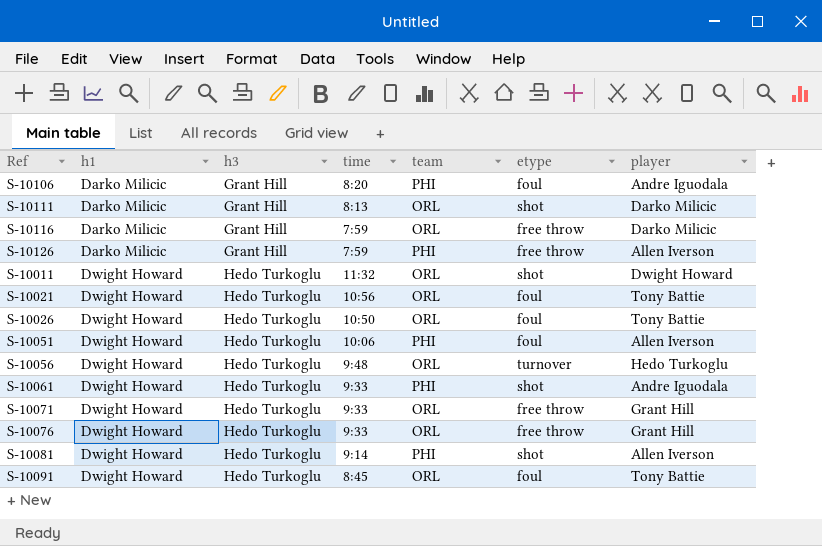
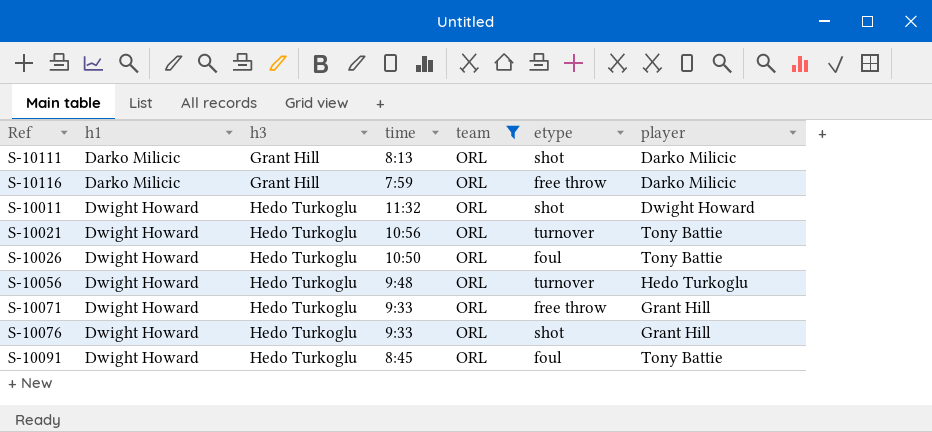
filter: none -> team = ORL
S-10021 | etype: foul -> turnover
S-10076 | etype: free throw -> shot

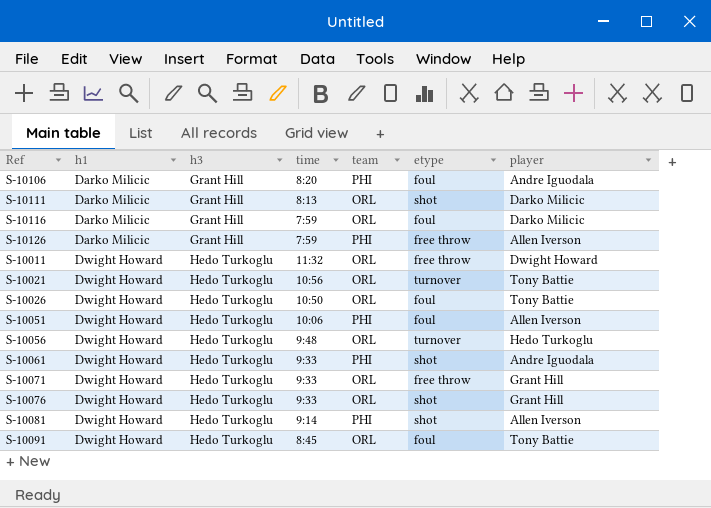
filter: team = ORL -> none
S-10116 | etype: free throw -> foul
S-10011 | etype: shot -> free throw

